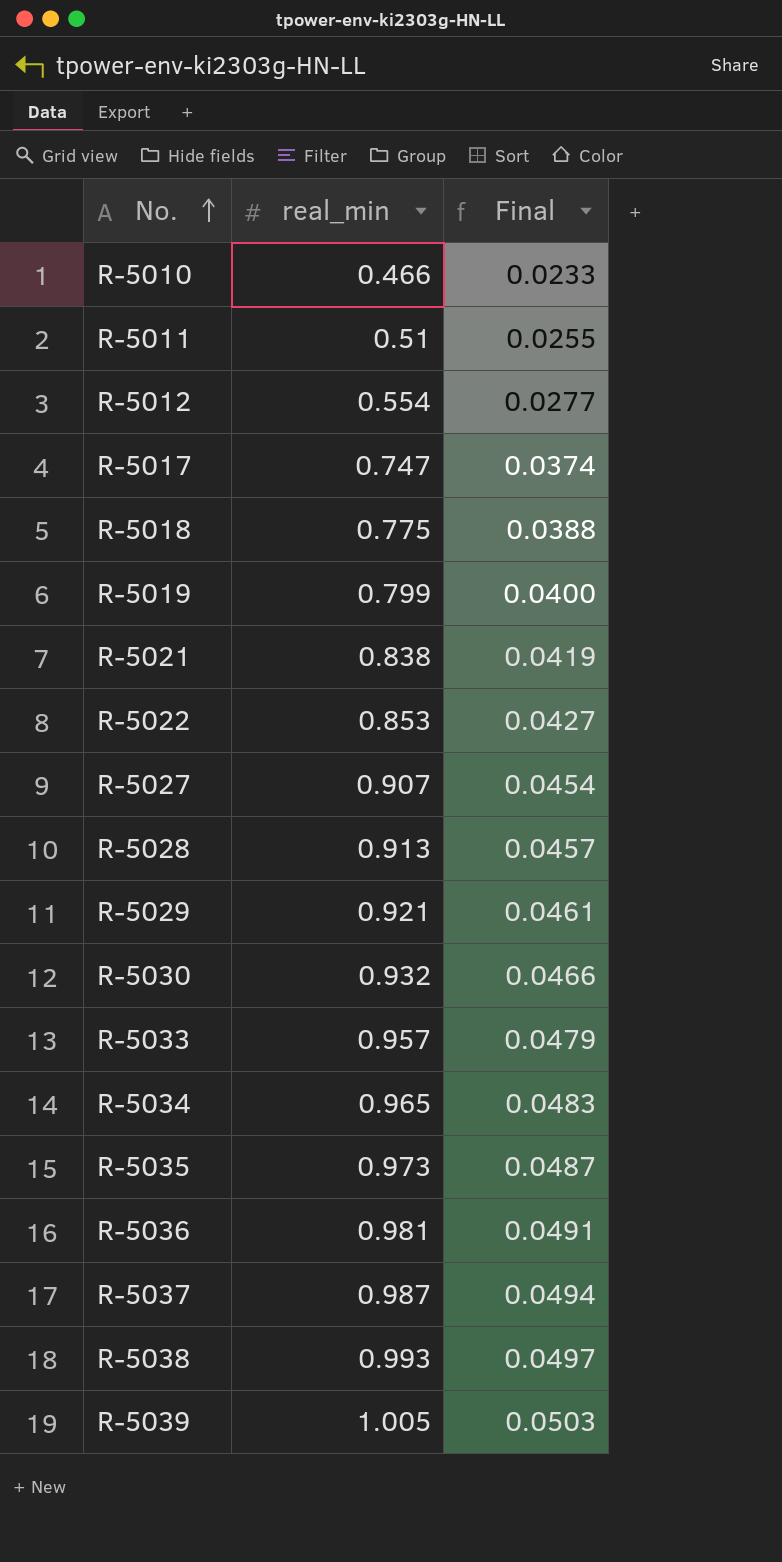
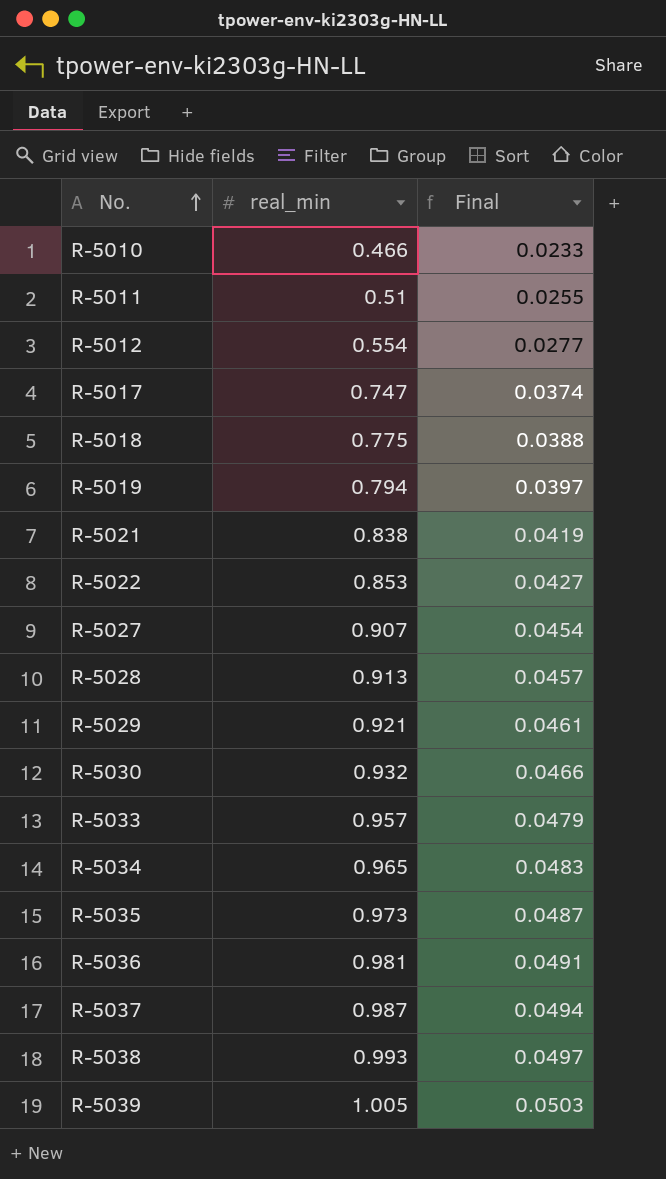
R-5019 | real_min: 0.799 -> 0.794
R-5019 | Final: 0.0400 -> 0.0397

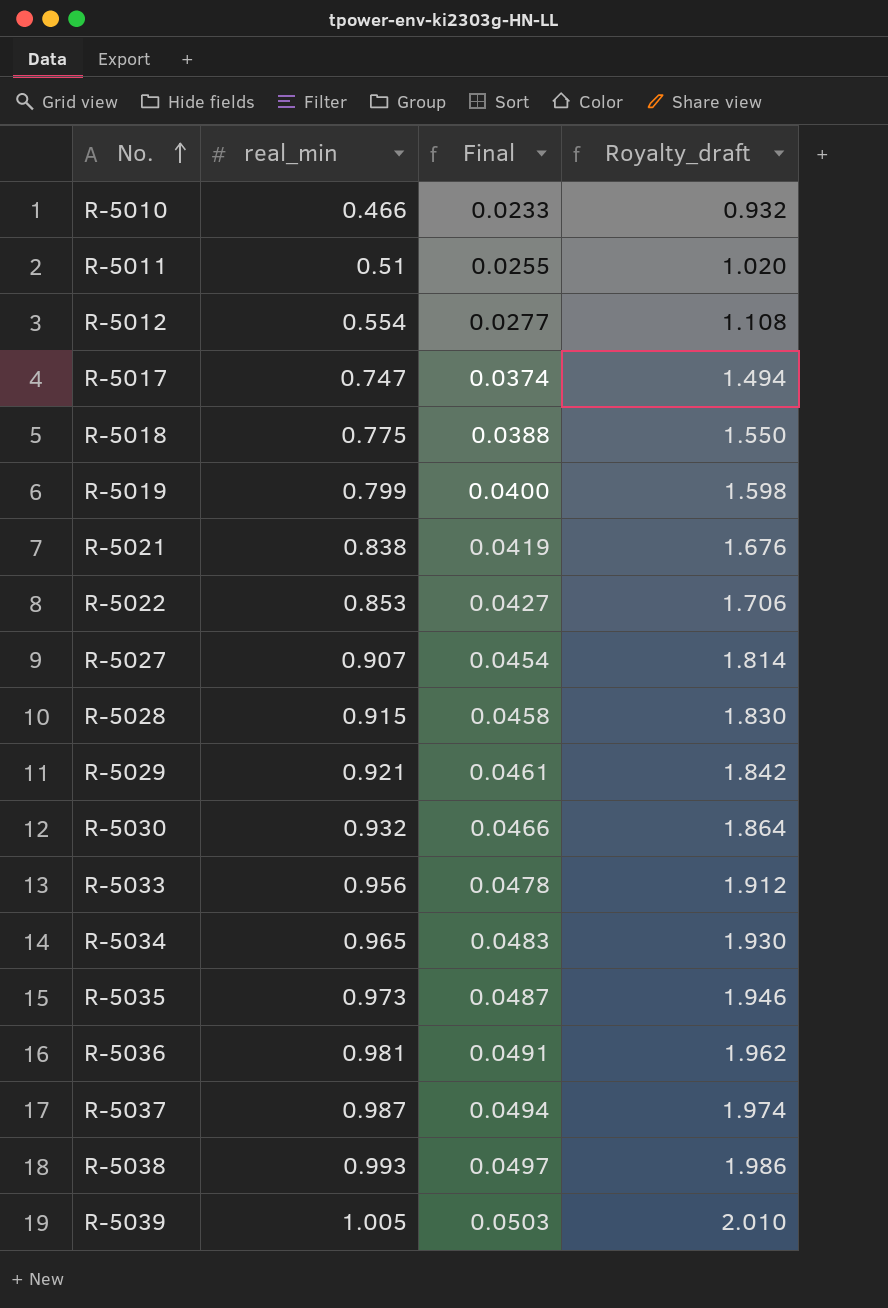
column Royalty_draft | formula: none -> [real_min] * 2
R-5019 | real_min: 0.794 -> 0.799
R-5019 | Final: 0.0397 -> 0.0400
R-5028 | real_min: 0.913 -> 0.915
R-5028 | Final: 0.0457 -> 0.0458
R-5033 | real_min: 0.957 -> 0.956
R-5033 | Final: 0.0479 -> 0.0478

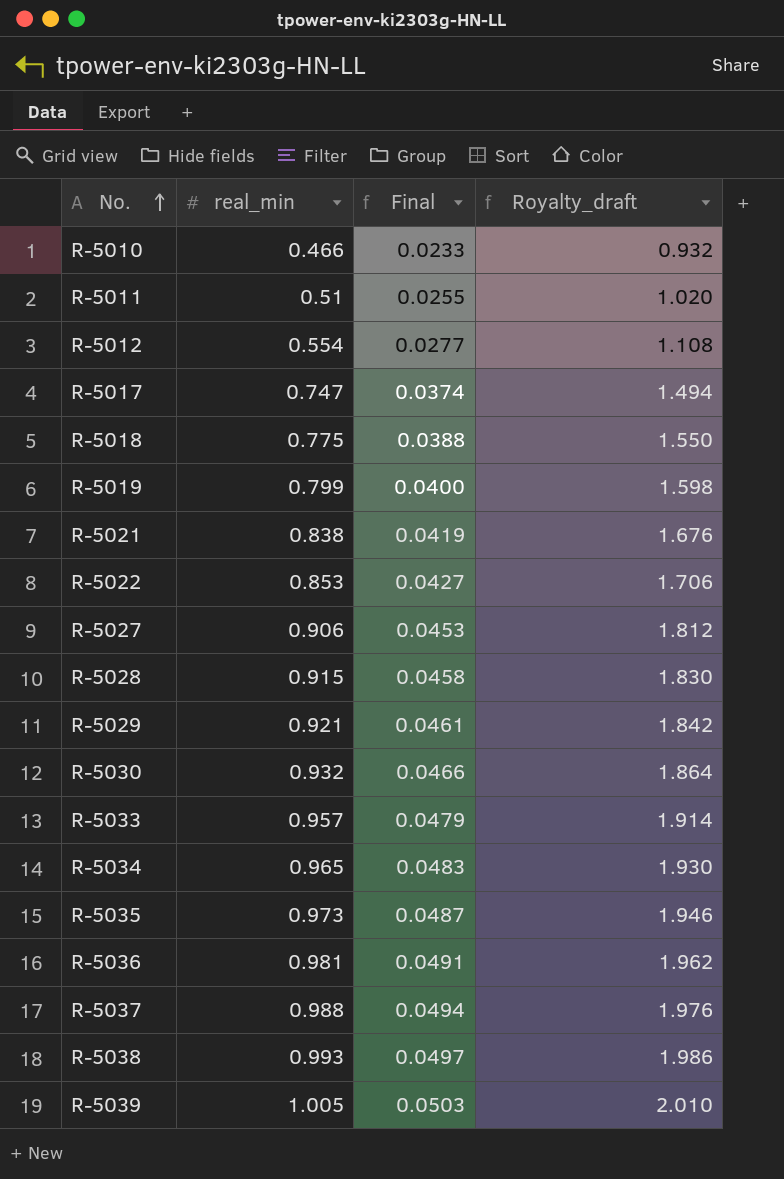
R-5027 | real_min: 0.907 -> 0.906
R-5027 | Final: 0.0454 -> 0.0453
R-5027 | Royalty_draft: 1.814 -> 1.812
R-5033 | real_min: 0.956 -> 0.957
R-5033 | Final: 0.0478 -> 0.0479
R-5033 | Royalty_draft: 1.912 -> 1.914
R-5037 | real_min: 0.987 -> 0.988
R-5037 | Royalty_draft: 1.974 -> 1.976

